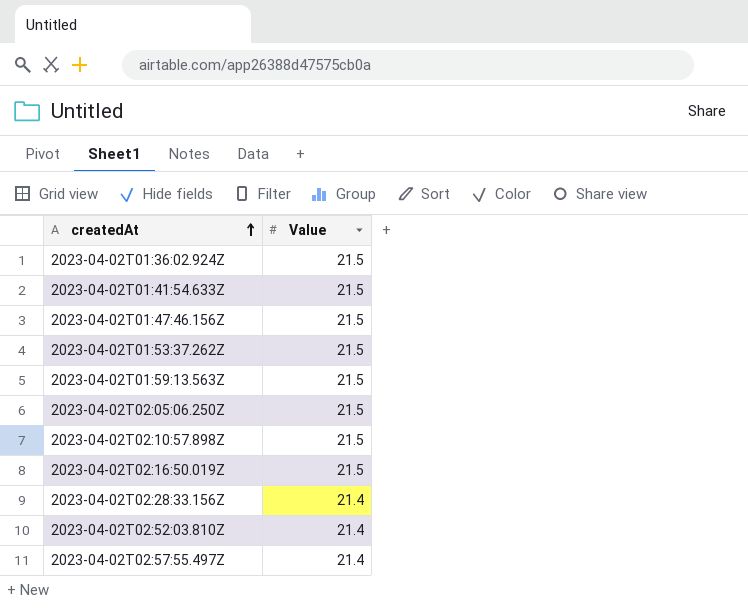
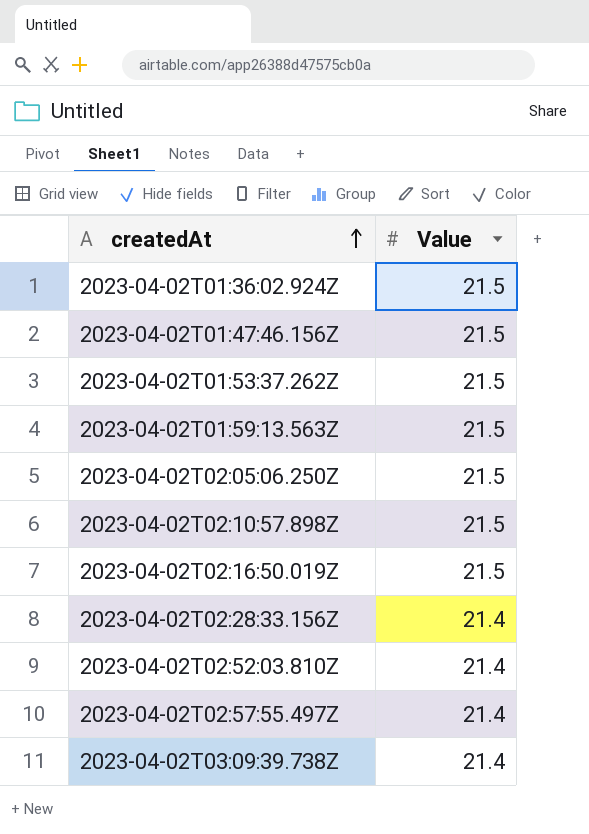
row 2023-04-02T01:41:54.633Z: 21.5 -> none
row 2023-04-02T03:09:39.738Z: none -> 21.4

